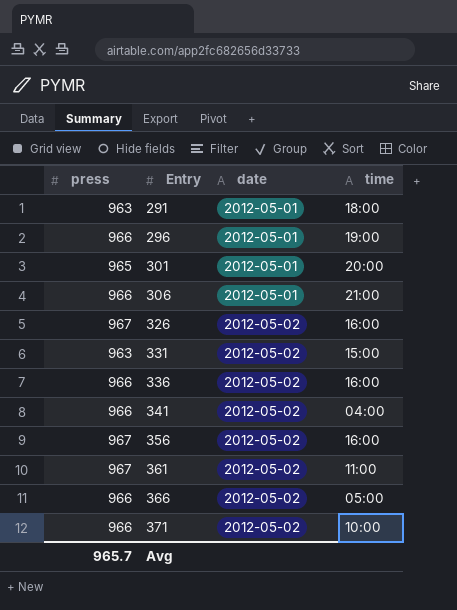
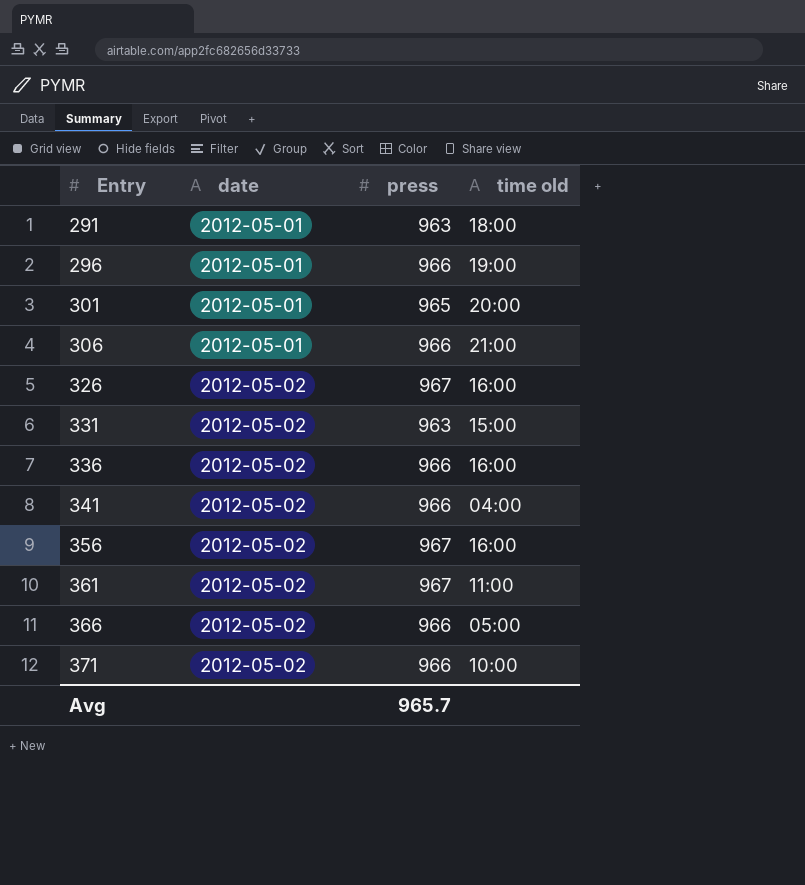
column press | position: 1 -> 3
column name: time -> time old

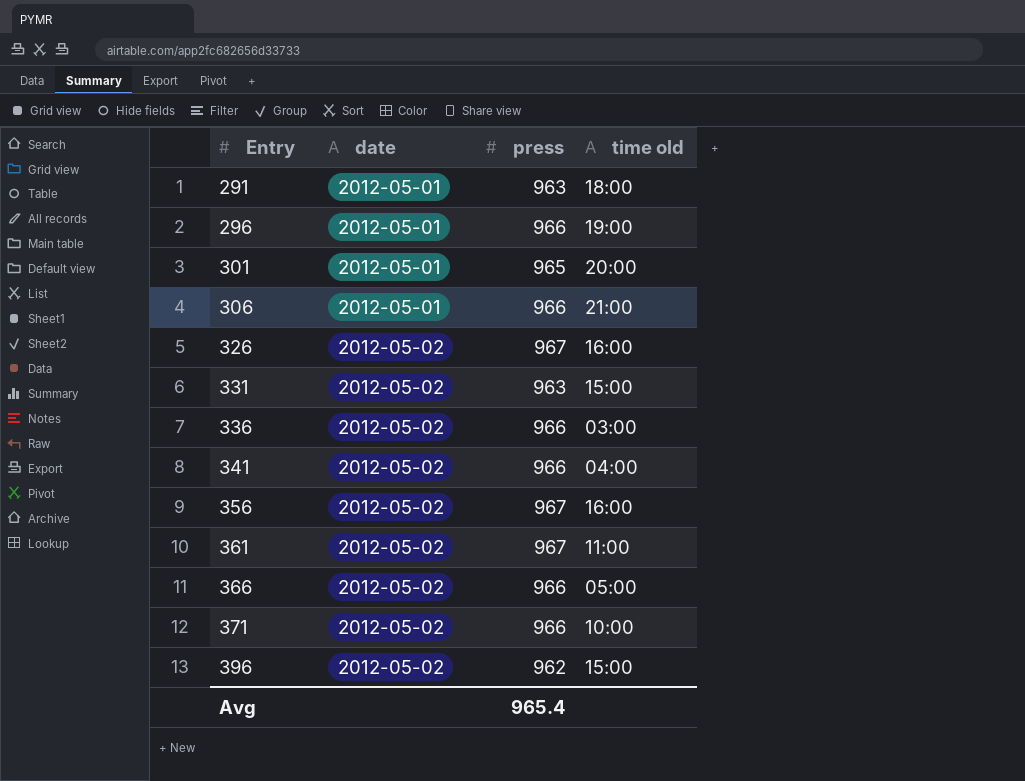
336 | time old: 16:00 -> 03:00
row 396: none -> 2012-05-02 | 962 | 15:00
Avg | press: 965.7 -> 965.4

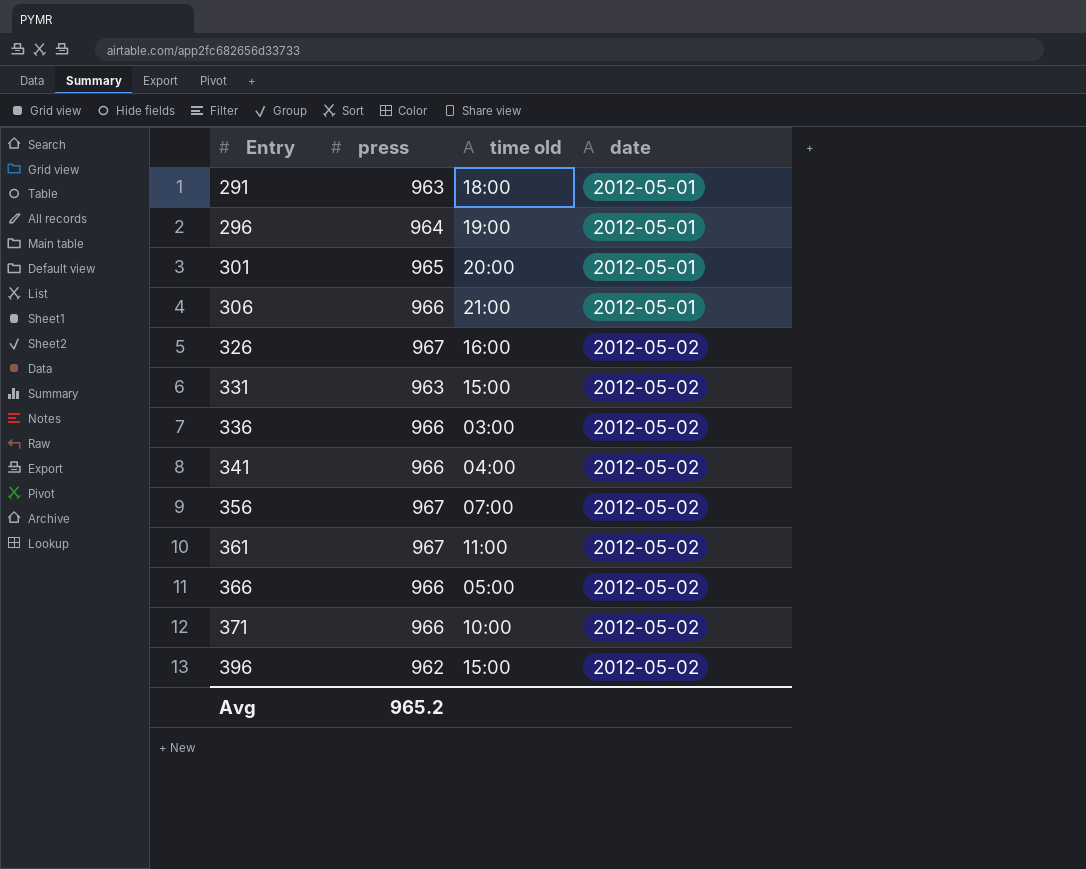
column date | position: 2 -> 4
296 | press: 966 -> 964
356 | time old: 16:00 -> 07:00
Avg | press: 965.4 -> 965.2

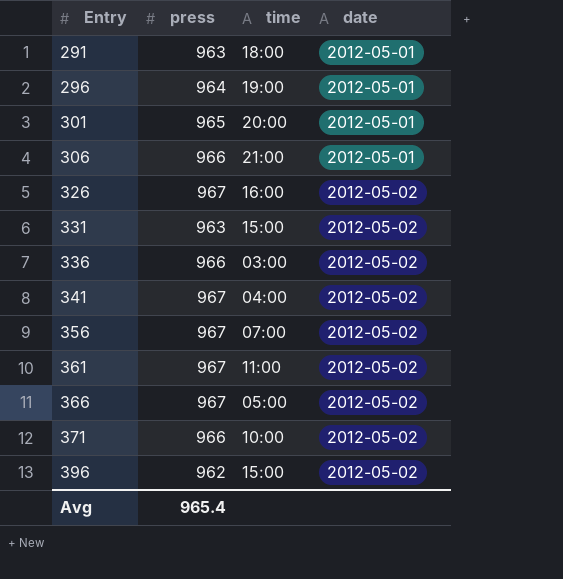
column name: time old -> time
341 | press: 966 -> 967
366 | press: 966 -> 967
Avg | press: 965.2 -> 965.4

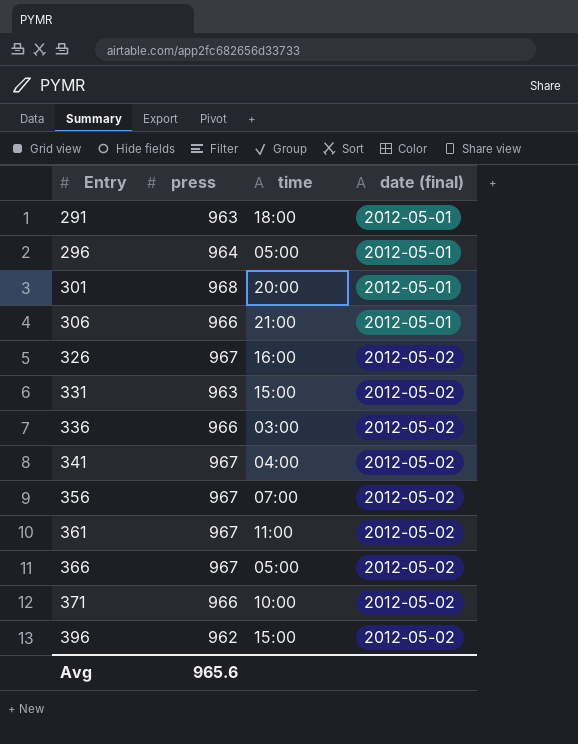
column name: date -> date (final)
296 | time: 19:00 -> 05:00
301 | press: 965 -> 968
Avg | press: 965.4 -> 965.6

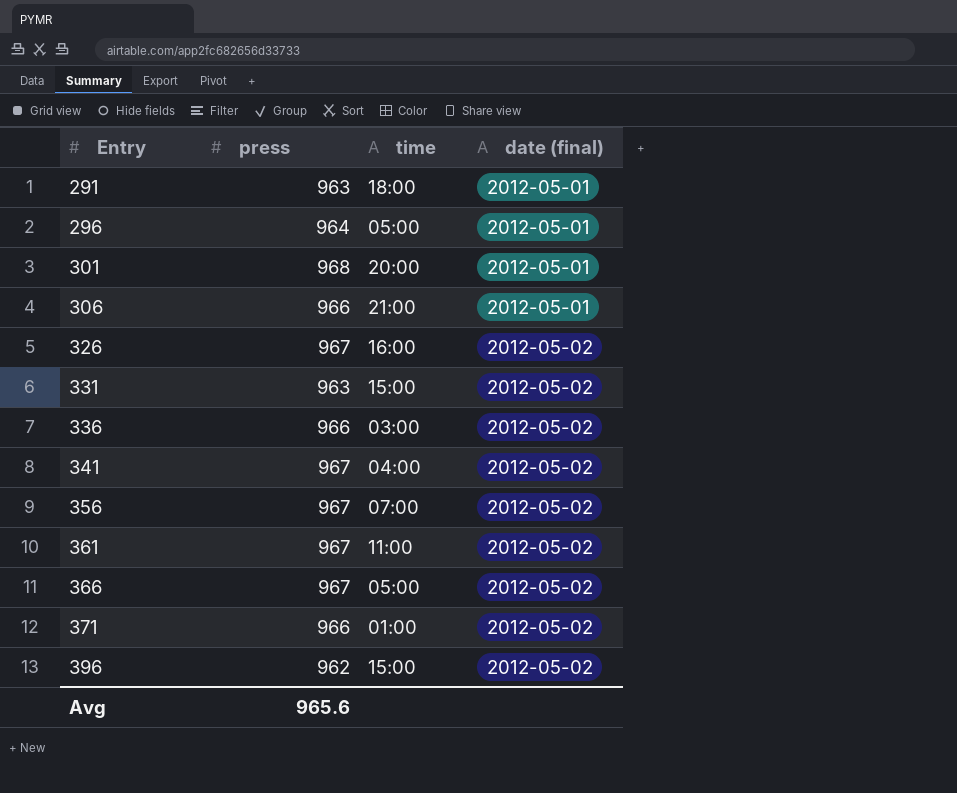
371 | time: 10:00 -> 01:00

